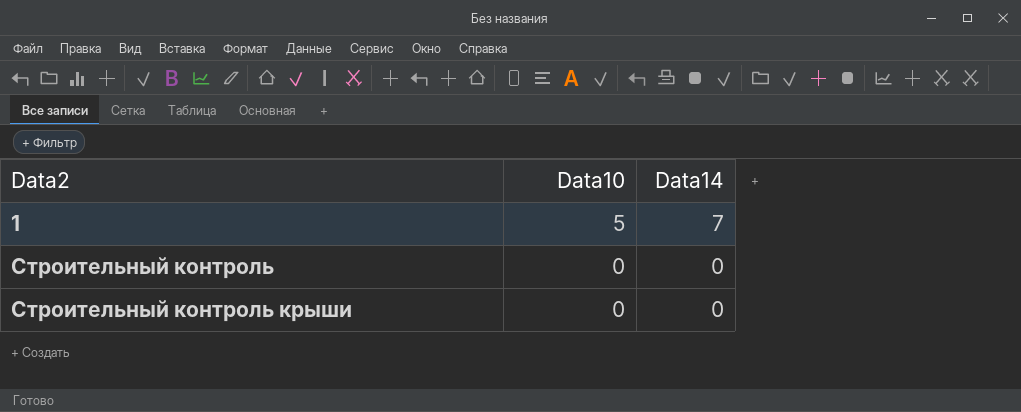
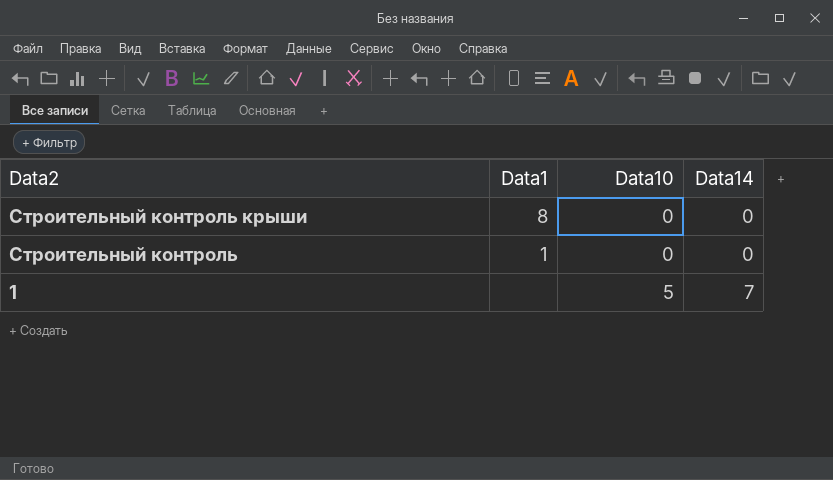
row order: Data2 ascending -> Data2 descending
column Data1 | position: none -> 2

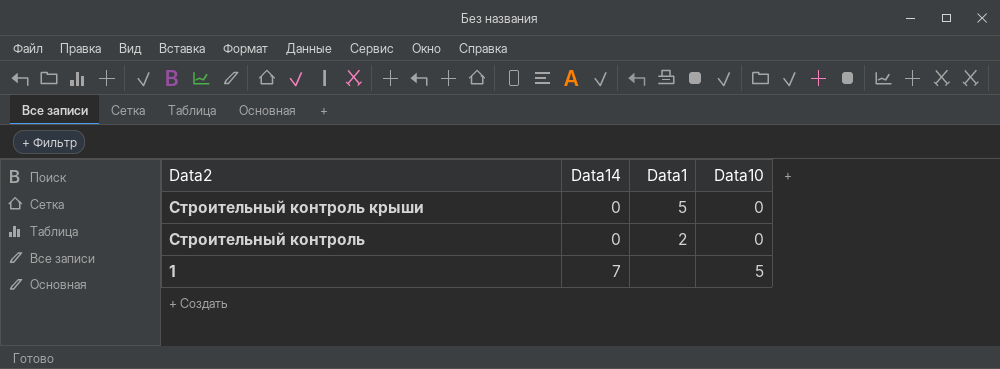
column Data14 | position: 4 -> 2
Строительный контроль крыши | Data1: 8 -> 5
Строительный контроль | Data1: 1 -> 2

